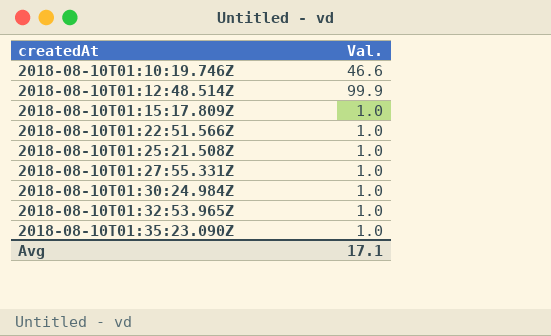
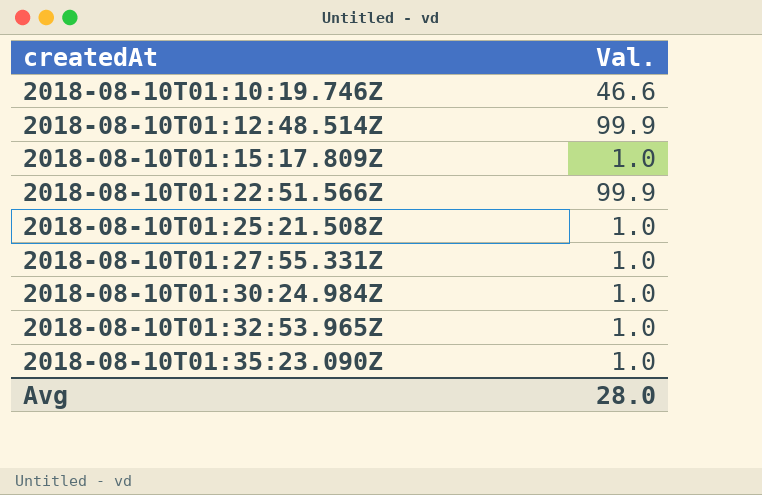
2018-08-10T01:22:51.566Z | Val.: 1.0 -> 99.9
Avg | Val.: 17.1 -> 28.0

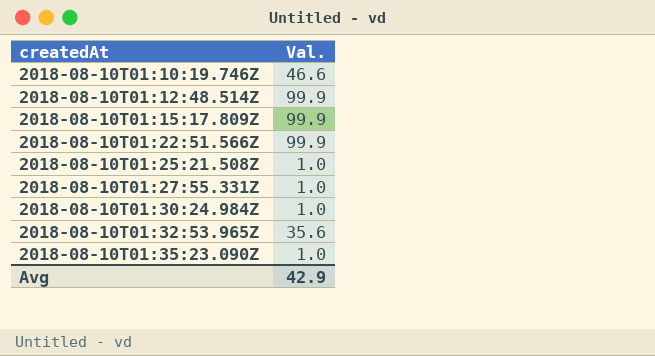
2018-08-10T01:15:17.809Z | Val.: 1.0 -> 99.9
2018-08-10T01:32:53.965Z | Val.: 1.0 -> 35.6
Avg | Val.: 28.0 -> 42.9

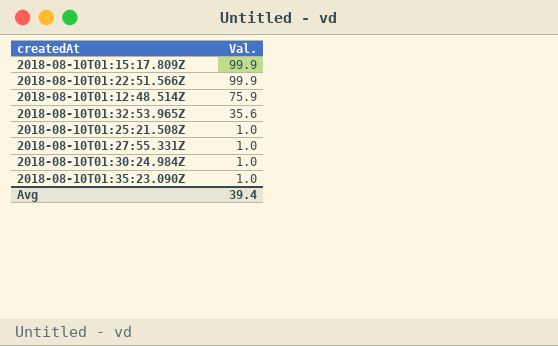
row order: createdAt ascending -> Val. descending
row 2018-08-10T01:10:19.746Z: 46.6 -> none
2018-08-10T01:12:48.514Z | Val.: 99.9 -> 75.9
Avg | Val.: 42.9 -> 39.4

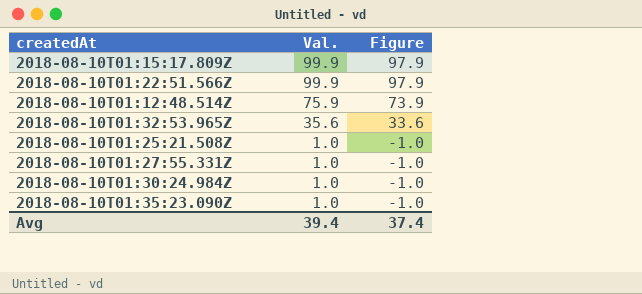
column Figure | formula: none -> [Val.] - 2

